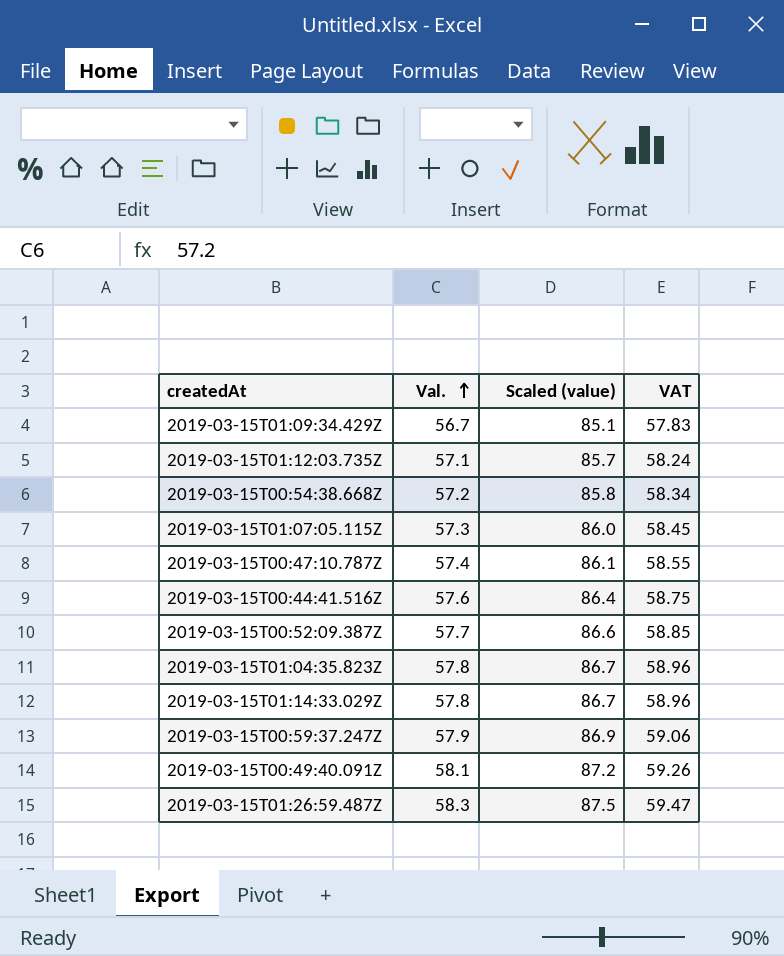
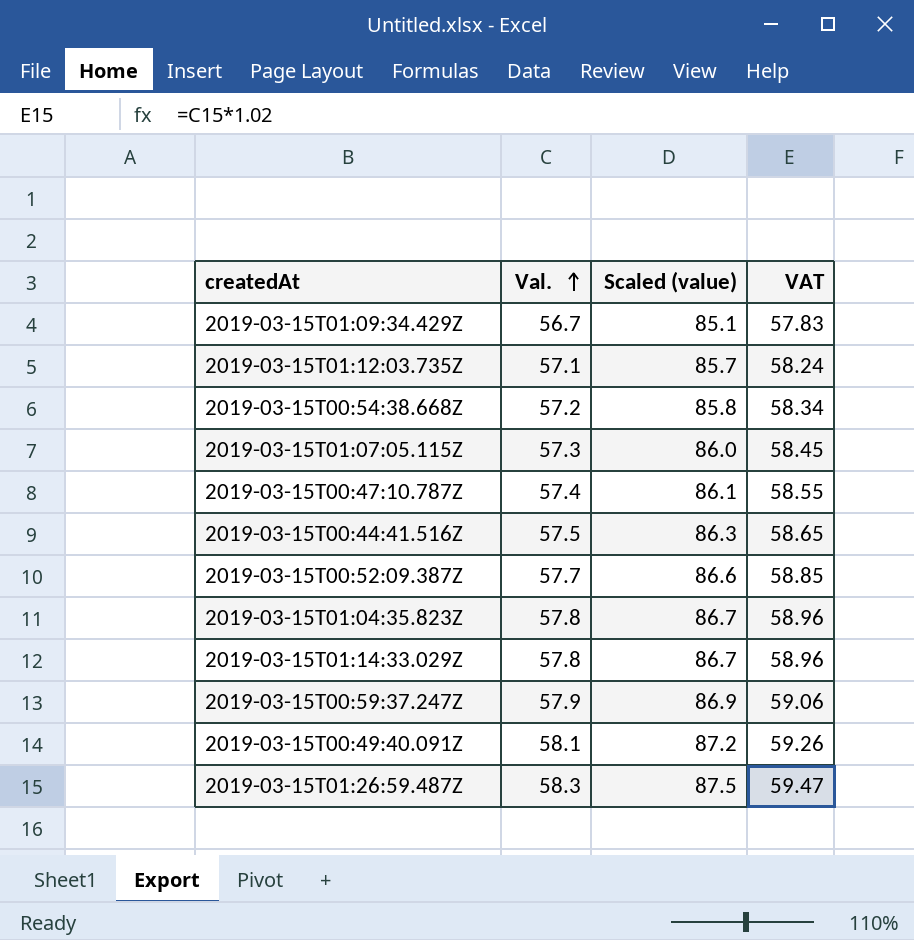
2019-03-15T00:44:41.516Z | Val.: 57.6 -> 57.5
2019-03-15T00:44:41.516Z | Scaled (value): 86.4 -> 86.3
2019-03-15T00:44:41.516Z | VAT: 58.75 -> 58.65

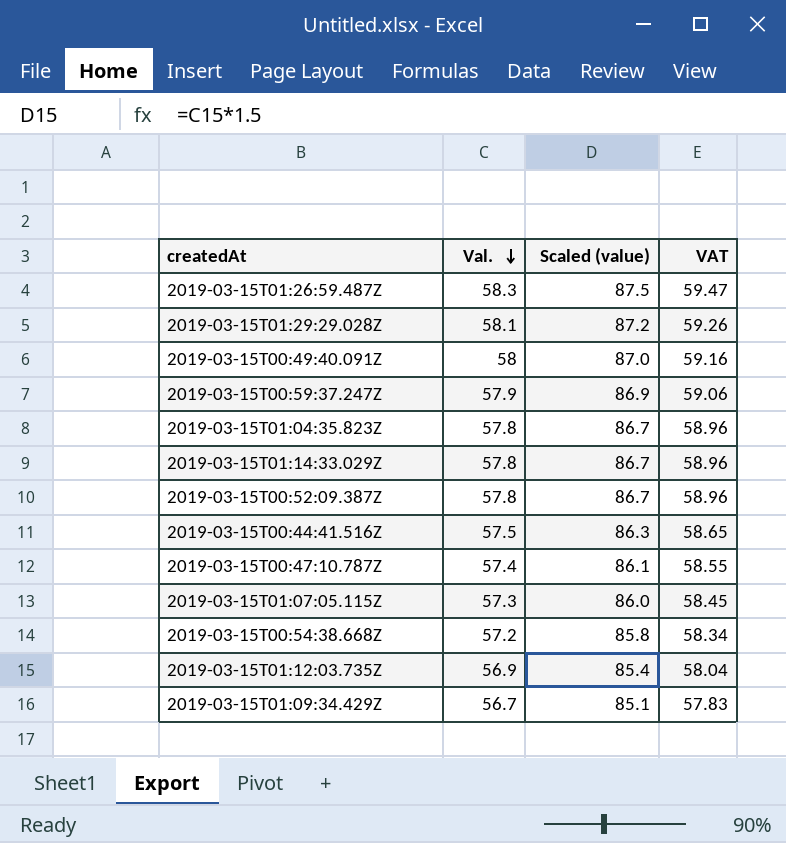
row order: Val. ascending -> Val. descending
row 2019-03-15T01:29:29.028Z: none -> 58.1 | 87.2 | 59.26
2019-03-15T00:49:40.091Z | Val.: 58.1 -> 58
2019-03-15T00:49:40.091Z | Scaled (value): 87.2 -> 87.0
2019-03-15T00:49:40.091Z | VAT: 59.26 -> 59.16
2019-03-15T00:52:09.387Z | Val.: 57.7 -> 57.8
2019-03-15T00:52:09.387Z | Scaled (value): 86.6 -> 86.7
2019-03-15T00:52:09.387Z | VAT: 58.85 -> 58.96
2019-03-15T01:12:03.735Z | Val.: 57.1 -> 56.9
2019-03-15T01:12:03.735Z | Scaled (value): 85.7 -> 85.4
2019-03-15T01:12:03.735Z | VAT: 58.24 -> 58.04

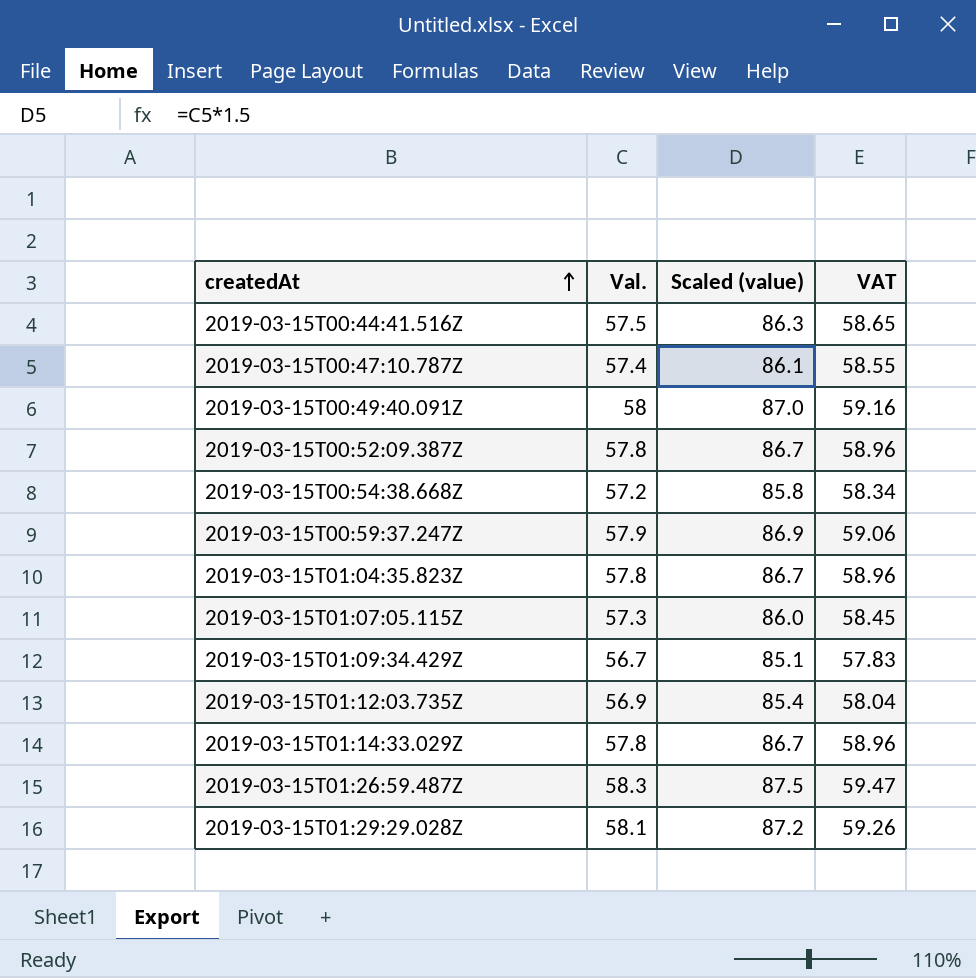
row order: Val. descending -> createdAt ascending

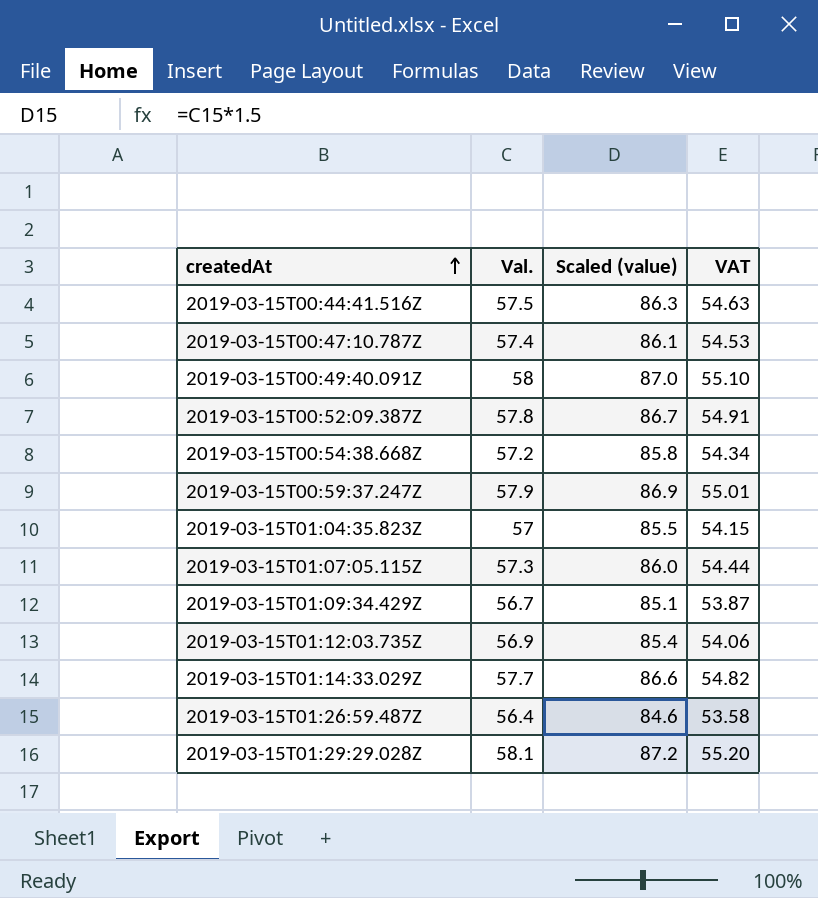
column VAT | formula: [Val.] * 1.02 -> [Val.] * 0.95
2019-03-15T01:04:35.823Z | Val.: 57.8 -> 57
2019-03-15T01:04:35.823Z | Scaled (value): 86.7 -> 85.5
2019-03-15T01:14:33.029Z | Val.: 57.8 -> 57.7
2019-03-15T01:14:33.029Z | Scaled (value): 86.7 -> 86.6
2019-03-15T01:26:59.487Z | Val.: 58.3 -> 56.4
2019-03-15T01:26:59.487Z | Scaled (value): 87.5 -> 84.6

